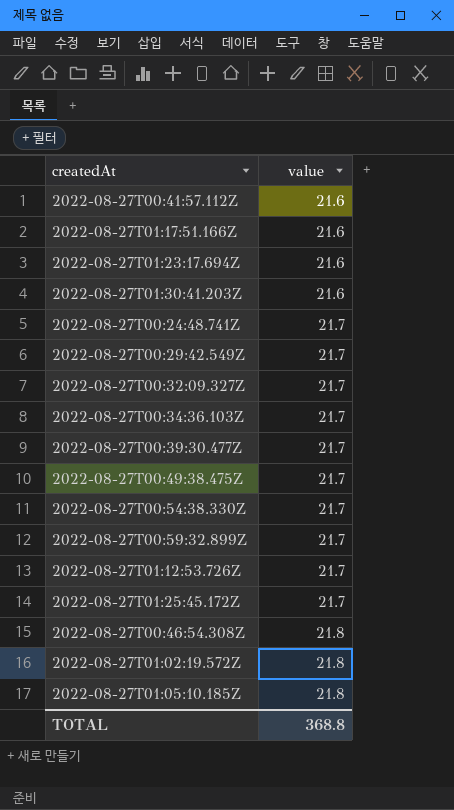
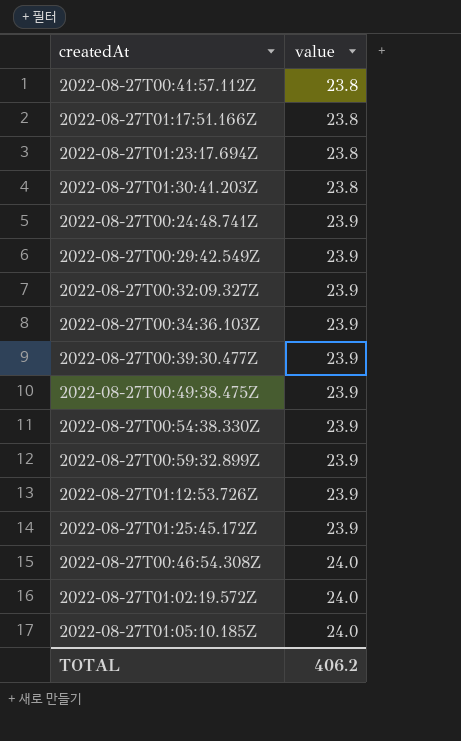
2022-08-27T00:41:57.112Z | value: 21.6 -> 23.8
2022-08-27T01:17:51.166Z | value: 21.6 -> 23.8
2022-08-27T01:23:17.694Z | value: 21.6 -> 23.8
2022-08-27T01:30:41.203Z | value: 21.6 -> 23.8
2022-08-27T00:24:48.741Z | value: 21.7 -> 23.9
2022-08-27T00:29:42.549Z | value: 21.7 -> 23.9
2022-08-27T00:32:09.327Z | value: 21.7 -> 23.9
2022-08-27T00:34:36.103Z | value: 21.7 -> 23.9
2022-08-27T00:39:30.477Z | value: 21.7 -> 23.9
2022-08-27T00:49:38.475Z | value: 21.7 -> 23.9
2022-08-27T00:54:38.330Z | value: 21.7 -> 23.9
2022-08-27T00:59:32.899Z | value: 21.7 -> 23.9
2022-08-27T01:12:53.726Z | value: 21.7 -> 23.9
2022-08-27T01:25:45.172Z | value: 21.7 -> 23.9
2022-08-27T00:46:54.308Z | value: 21.8 -> 24.0
2022-08-27T01:02:19.572Z | value: 21.8 -> 24.0
2022-08-27T01:05:10.185Z | value: 21.8 -> 24.0
TOTAL | value: 368.8 -> 406.2

